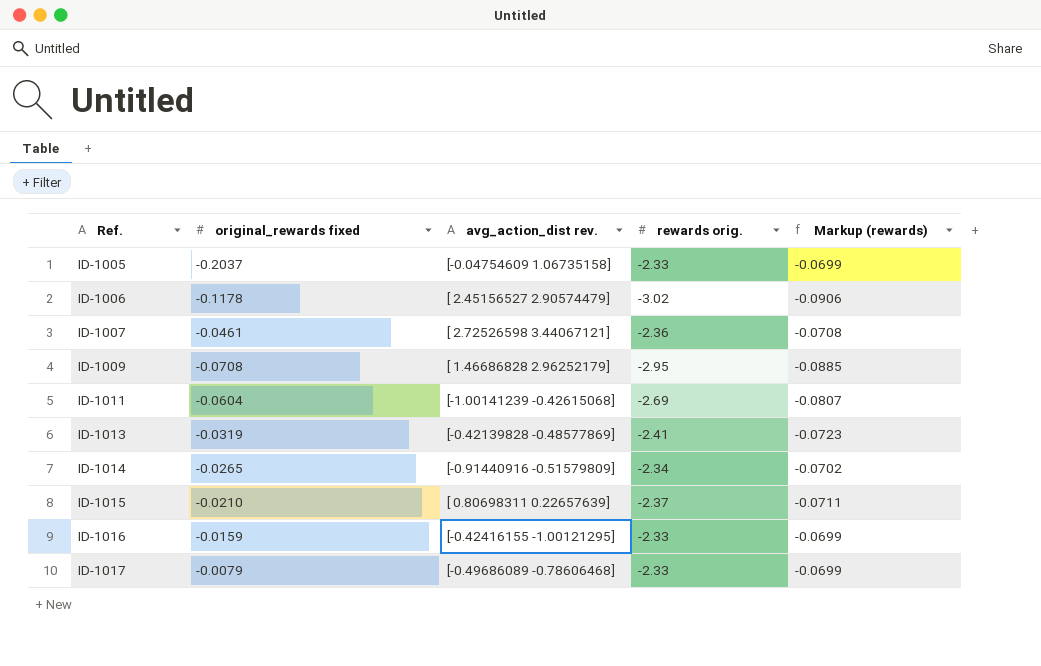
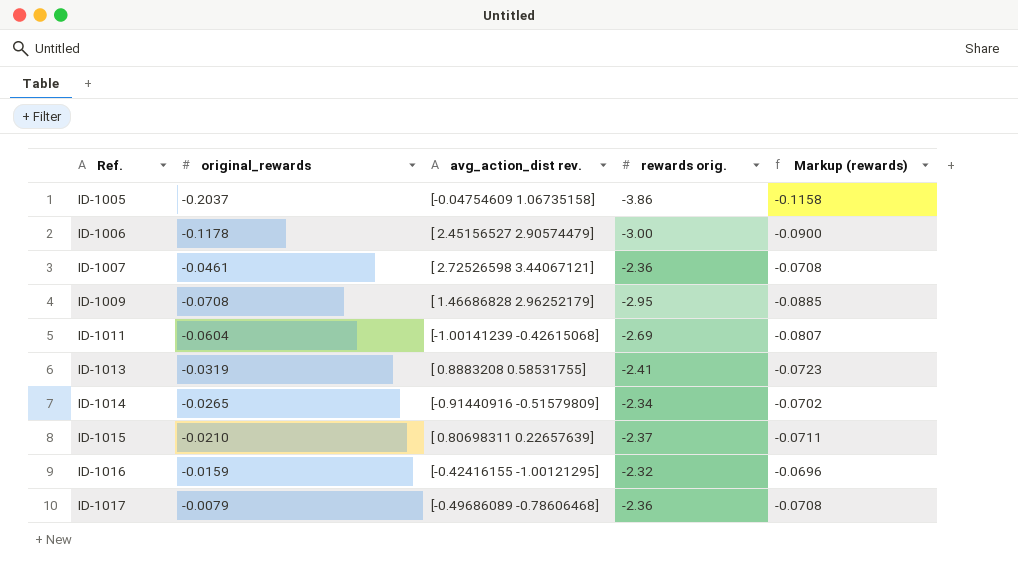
column name: original_rewards fixed -> original_rewards
ID-1005 | rewards orig.: -2.33 -> -3.86
ID-1005 | Markup (rewards): -0.0699 -> -0.1158
ID-1006 | rewards orig.: -3.02 -> -3.00
ID-1006 | Markup (rewards): -0.0906 -> -0.0900
ID-1013 | avg_action_dist rev.: [-0.42139828 -0.48577869] -> [ 0.8883208 0.58531755]
ID-1016 | rewards orig.: -2.33 -> -2.32
ID-1016 | Markup (rewards): -0.0699 -> -0.0696
ID-1017 | rewards orig.: -2.33 -> -2.36
ID-1017 | Markup (rewards): -0.0699 -> -0.0708

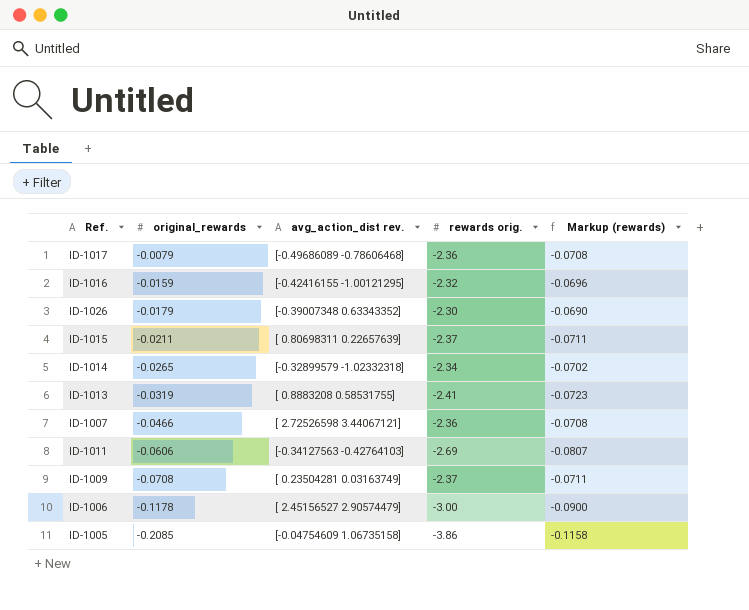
row order: Ref. ascending -> original_rewards descending
row ID-1026: none -> -0.0179 | [-0.39007348 0.63343352] | -2.30 | -0.0690
ID-1015 | original_rewards: -0.0210 -> -0.0211
ID-1014 | avg_action_dist rev.: [-0.91440916 -0.51579809] -> [-0.32899579 -1.02332318]
ID-1007 | original_rewards: -0.0461 -> -0.0466
ID-1011 | original_rewards: -0.0604 -> -0.0606
ID-1011 | avg_action_dist rev.: [-1.00141239 -0.42615068] -> [-0.34127563 -0.42764103]
ID-1009 | avg_action_dist rev.: [ 1.46686828 2.96252179] -> [ 0.23504281 0.03163749]
ID-1009 | rewards orig.: -2.95 -> -2.37
ID-1009 | Markup (rewards): -0.0885 -> -0.0711
ID-1005 | original_rewards: -0.2037 -> -0.2085

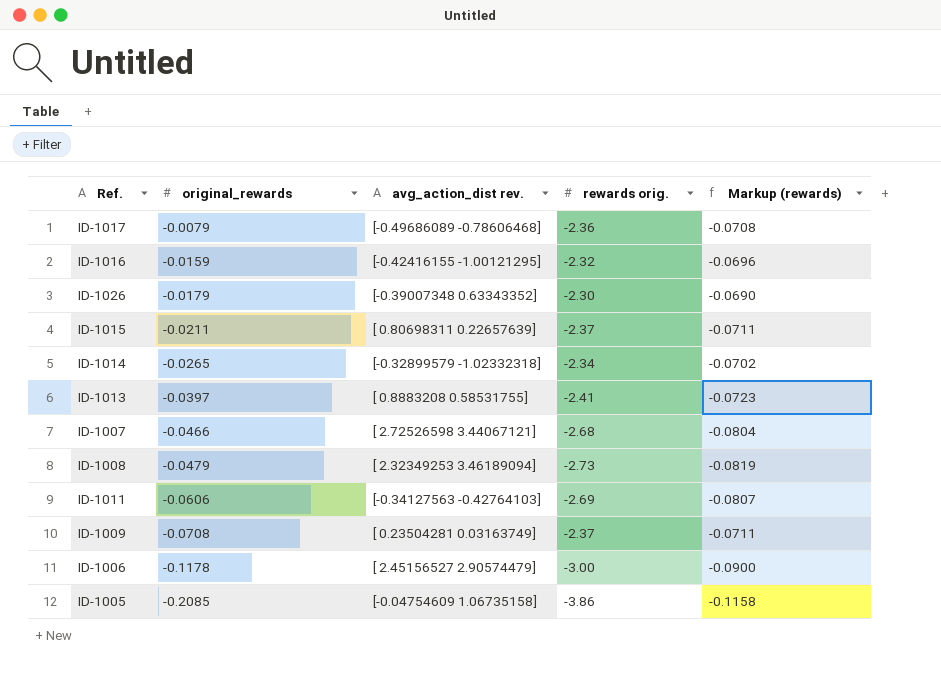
ID-1013 | original_rewards: -0.0319 -> -0.0397
ID-1007 | rewards orig.: -2.36 -> -2.68
ID-1007 | Markup (rewards): -0.0708 -> -0.0804
row ID-1008: none -> -0.0479 | [ 2.32349253 3.46189094] | -2.73 | -0.0819

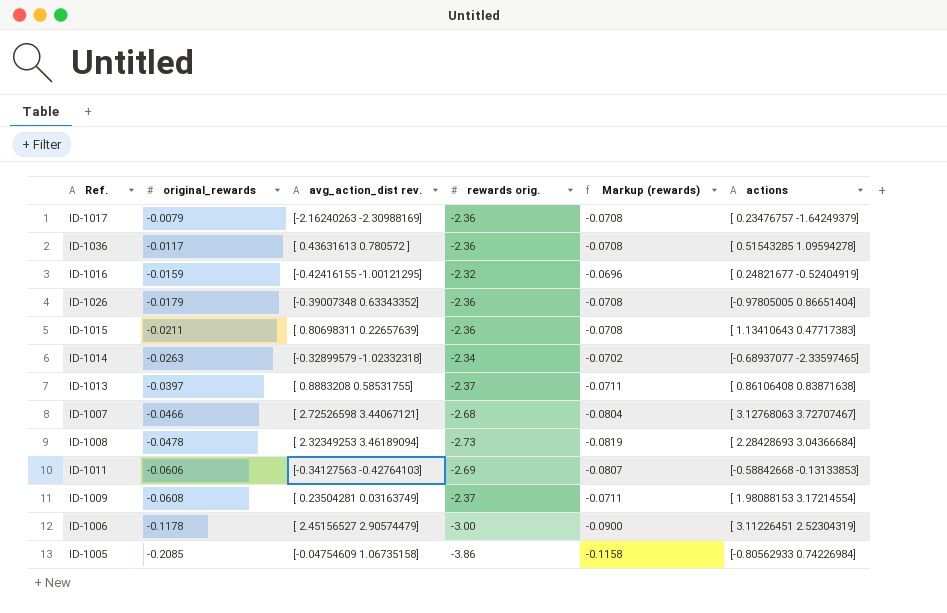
column actions | position: none -> 6
ID-1017 | avg_action_dist rev.: [-0.49686089 -0.78606468] -> [-2.16240263 -2.30988169]
row ID-1036: none -> -0.0117 | [ 0.43631613 0.780572 ] | -2.36 | -0.0708 | [ 0.51543285 1.09594278]
ID-1026 | rewards orig.: -2.30 -> -2.36
ID-1026 | Markup (rewards): -0.0690 -> -0.0708
ID-1015 | rewards orig.: -2.37 -> -2.36
ID-1015 | Markup (rewards): -0.0711 -> -0.0708
ID-1014 | original_rewards: -0.0265 -> -0.0263
ID-1013 | rewards orig.: -2.41 -> -2.37
ID-1013 | Markup (rewards): -0.0723 -> -0.0711
ID-1008 | original_rewards: -0.0479 -> -0.0478
ID-1009 | original_rewards: -0.0708 -> -0.0608

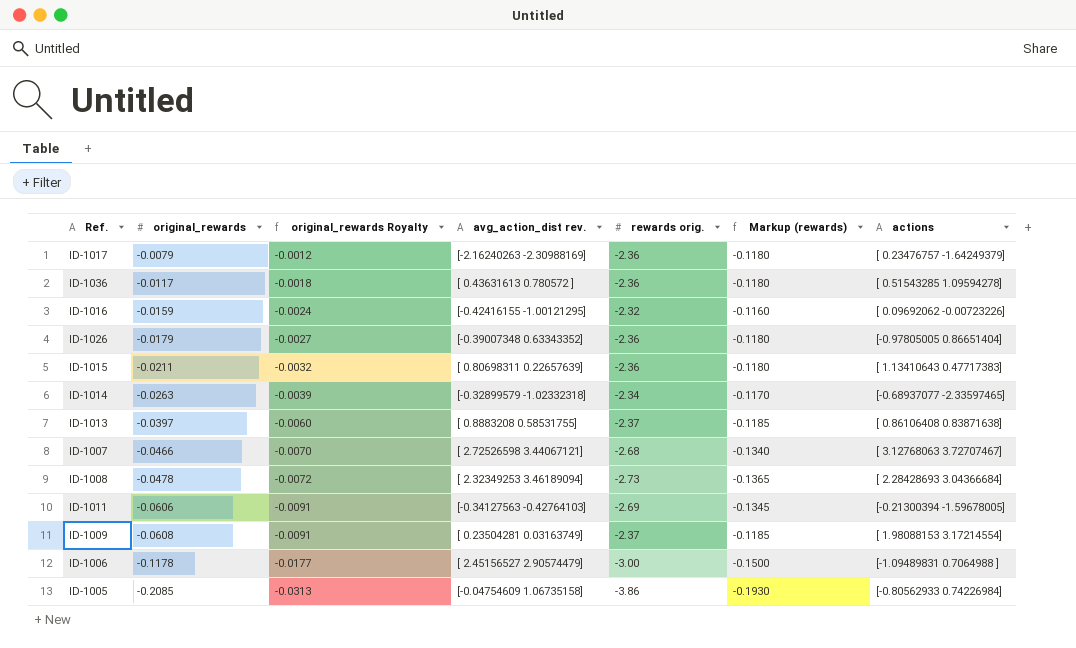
column original_rewards Royalty | formula: none -> [original_rewards] * 0.15
column Markup (rewards) | formula: [rewards orig.] * 0.03 -> [rewards orig.] * 0.05
ID-1016 | actions: [ 0.24821677 -0.52404919] -> [ 0.09692062 -0.00723226]
ID-1011 | actions: [-0.58842668 -0.13133853] -> [-0.21300394 -1.59678005]
ID-1006 | actions: [ 3.11226451 2.52304319] -> [-1.09489831 0.7064988 ]

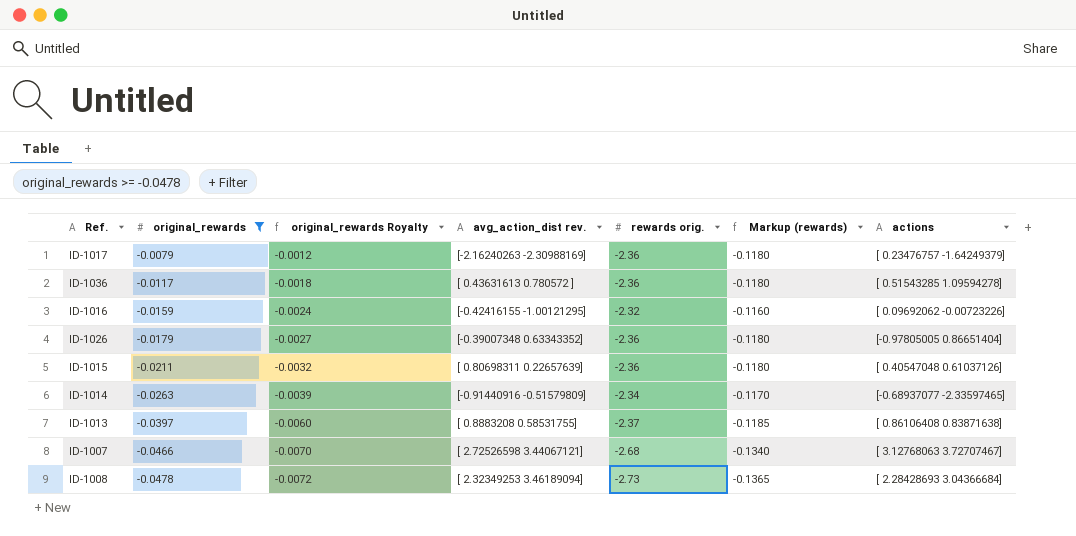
filter: none -> original_rewards >= -0.0478
ID-1015 | actions: [ 1.13410643 0.47717383] -> [ 0.40547048 0.61037126]
ID-1014 | avg_action_dist rev.: [-0.32899579 -1.02332318] -> [-0.91440916 -0.51579809]

